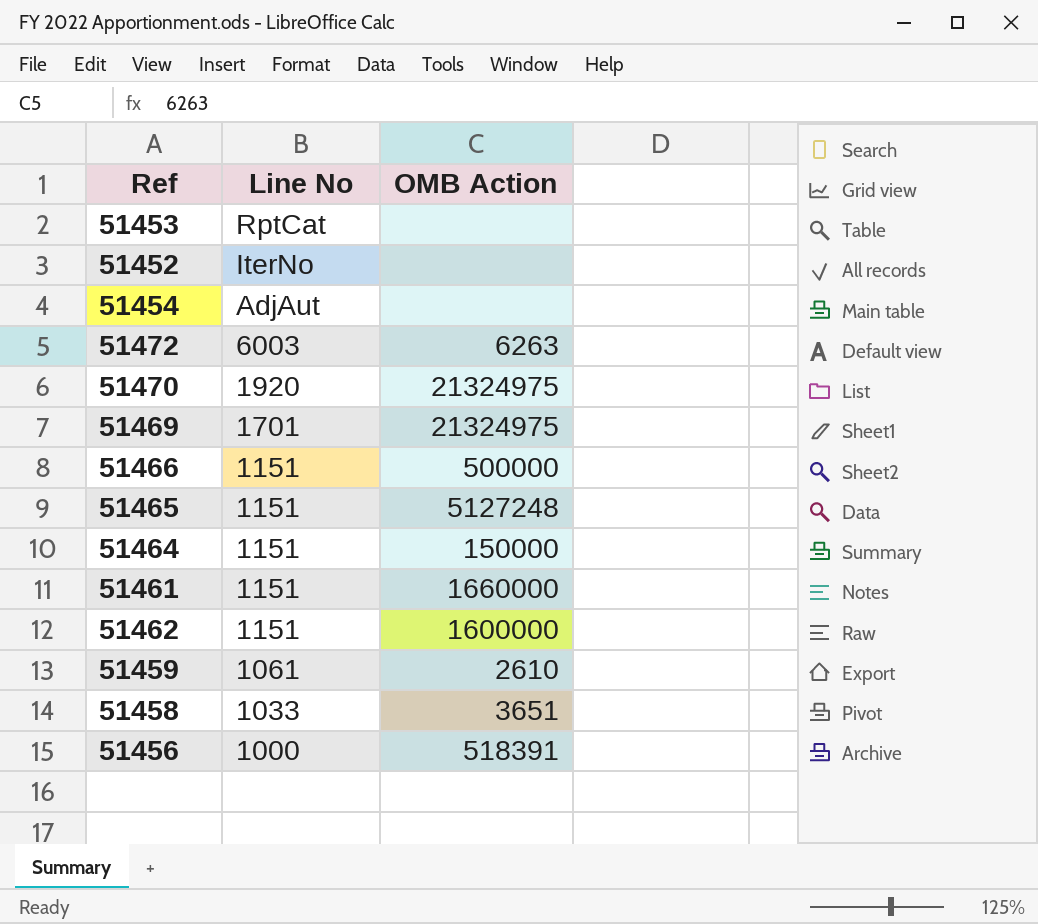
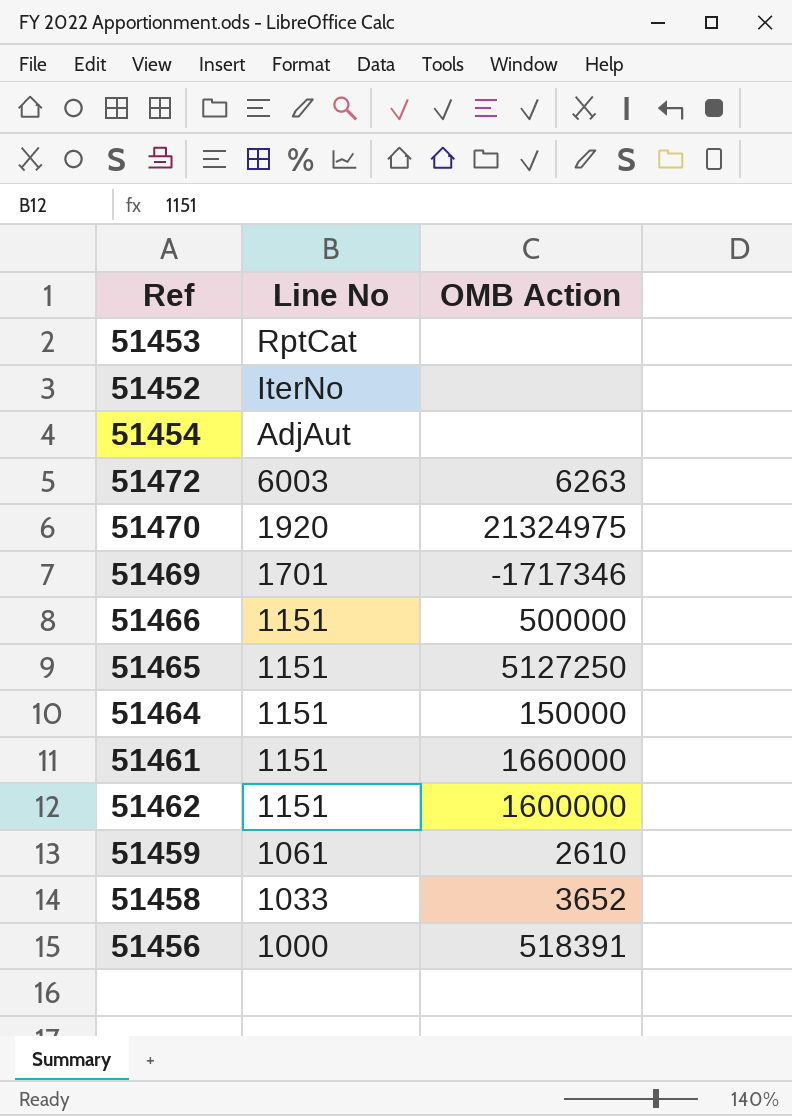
51469 | OMB Action: 21324975 -> -1717346
51465 | OMB Action: 5127248 -> 5127250
51458 | OMB Action: 3651 -> 3652

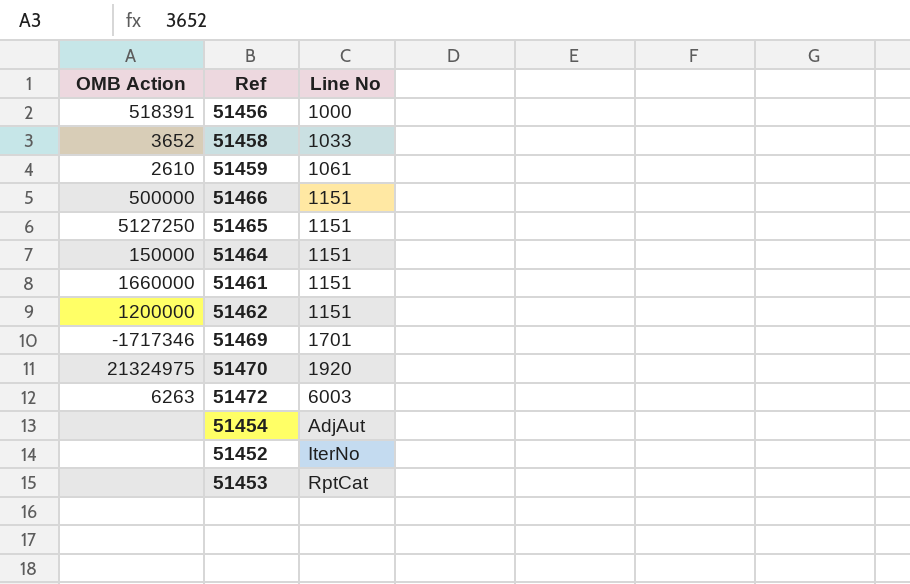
row order: Line No descending -> Line No ascending
column OMB Action | position: 3 -> 1
51462 | OMB Action: 1600000 -> 1200000

